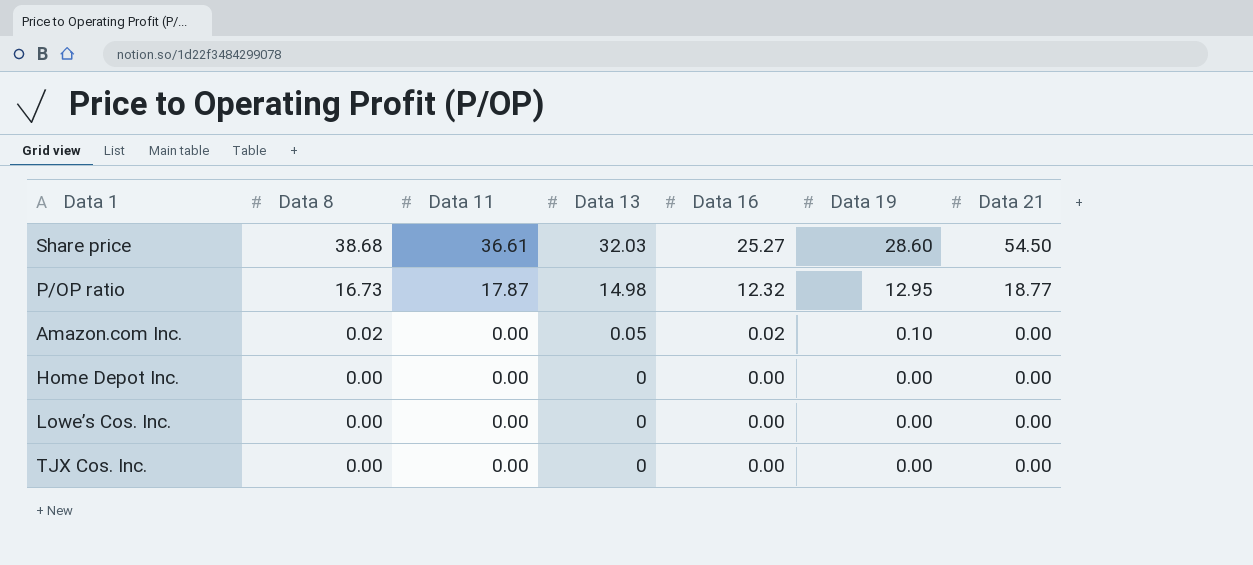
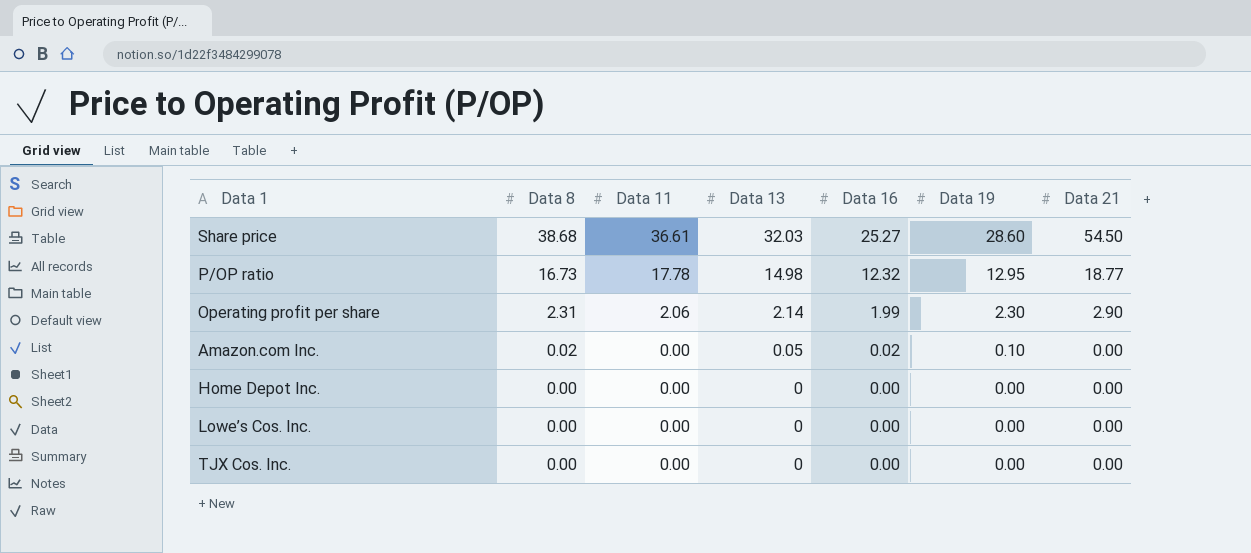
P/OP ratio | Data 11: 17.87 -> 17.78
row Operating profit per share: none -> 2.31 | 2.06 | 2.14 | 1.99 | 2.30 | 2.90

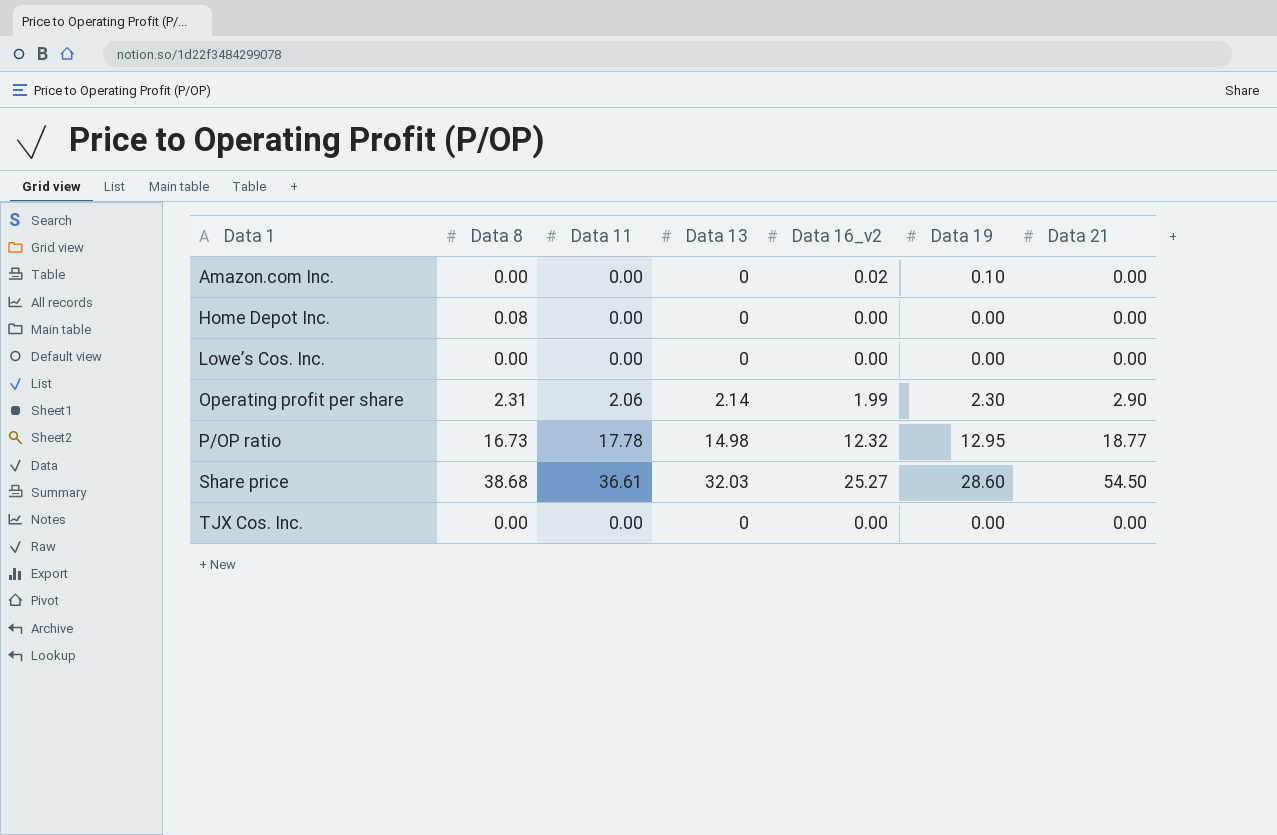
row order: Data 8 descending -> Data 1 ascending
column name: Data 16 -> Data 16_v2
Amazon.com Inc. | Data 8: 0.02 -> 0.00
Amazon.com Inc. | Data 13: 0.05 -> 0
Home Depot Inc. | Data 8: 0.00 -> 0.08

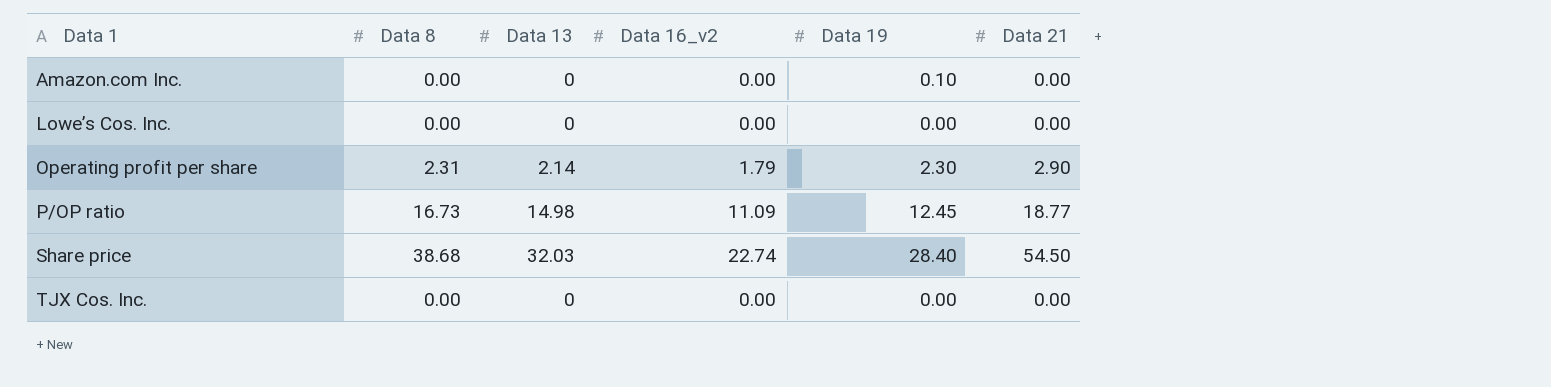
column Data 11 | position: 3 -> none
row Home Depot Inc.: 0.08 | 0.00 | 0 | 0.00 | 0.00 | 0.00 -> none
Amazon.com Inc. | Data 16_v2: 0.02 -> 0.00
Operating profit per share | Data 16_v2: 1.99 -> 1.79
P/OP ratio | Data 16_v2: 12.32 -> 11.09
P/OP ratio | Data 19: 12.95 -> 12.45
Share price | Data 16_v2: 25.27 -> 22.74
Share price | Data 19: 28.60 -> 28.40

